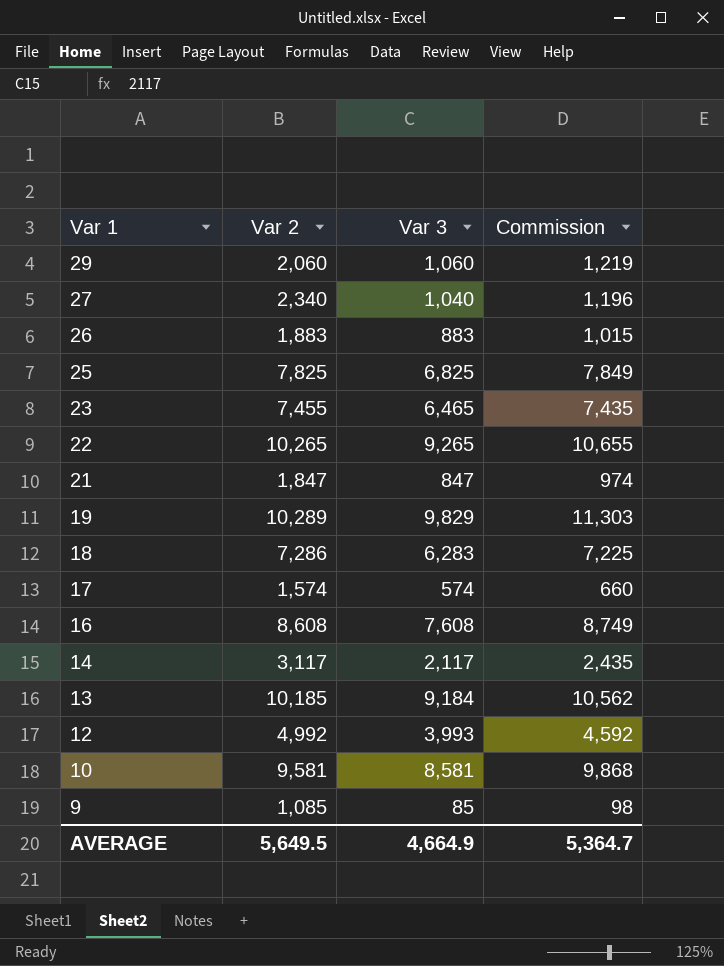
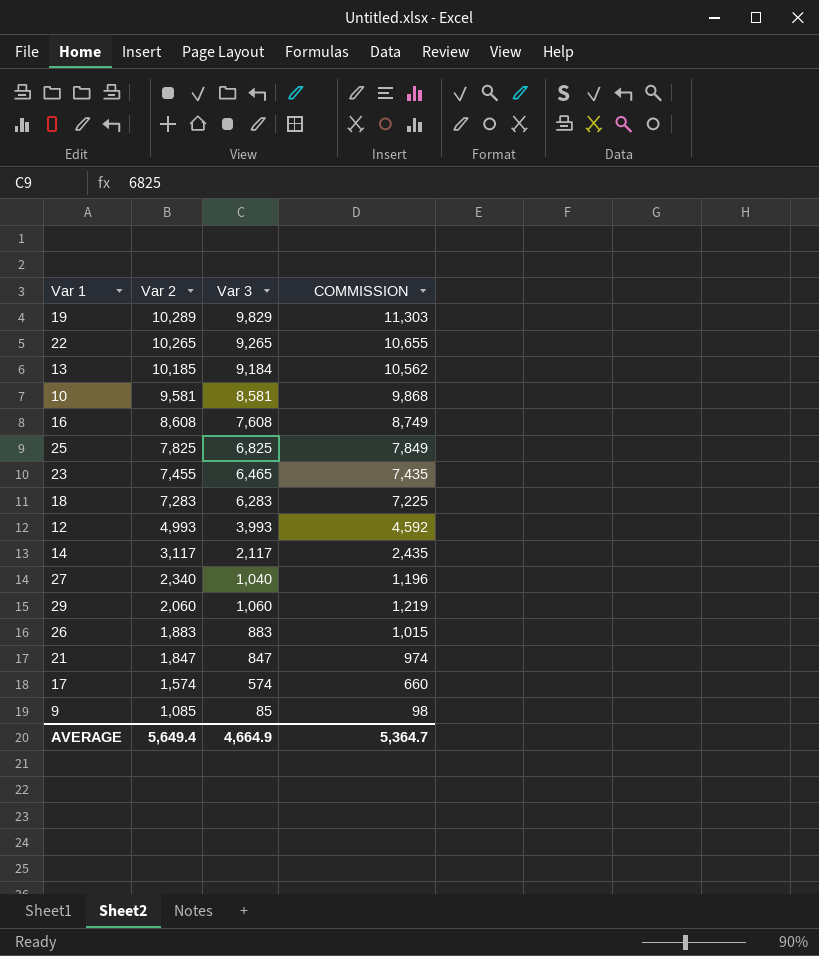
row order: Var 1 descending -> Var 2 descending
column name: Commission -> COMMISSION
18 | Var 2: 7,286 -> 7,283
12 | Var 2: 4,992 -> 4,993
AVERAGE | Var 2: 5,649.5 -> 5,649.4

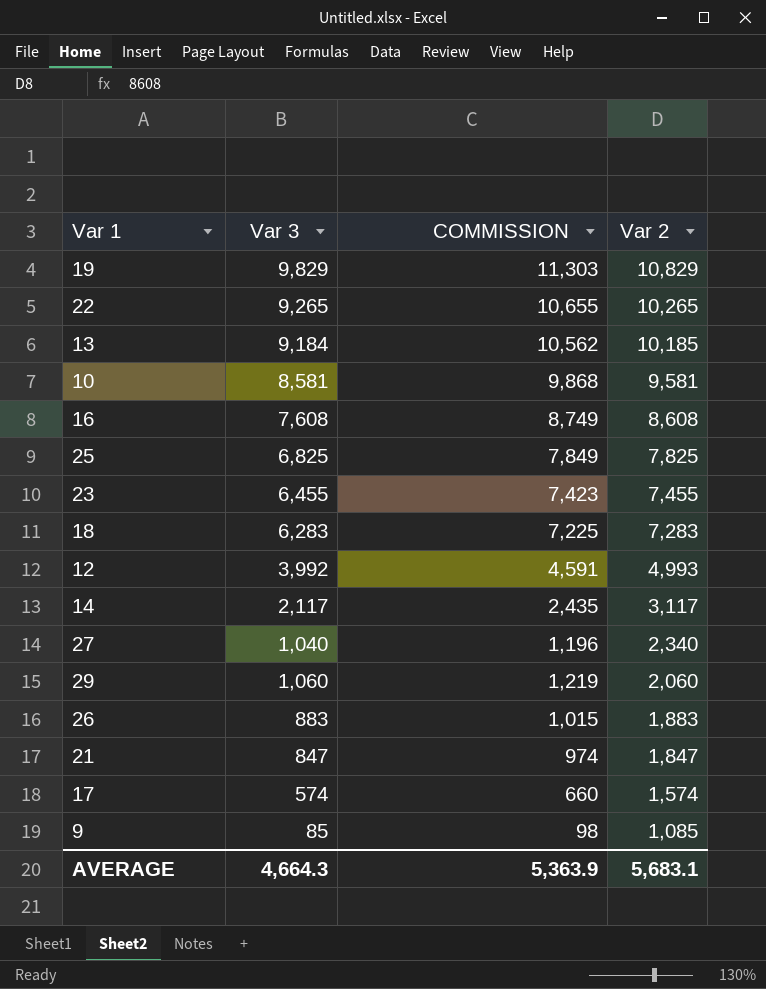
column Var 2 | position: 2 -> 4
19 | Var 2: 10,289 -> 10,829
23 | Var 3: 6,465 -> 6,455
23 | COMMISSION: 7,435 -> 7,423
12 | Var 3: 3,993 -> 3,992
12 | COMMISSION: 4,592 -> 4,591
AVERAGE | Var 3: 4,664.9 -> 4,664.3
AVERAGE | COMMISSION: 5,364.7 -> 5,363.9
AVERAGE | Var 2: 5,649.4 -> 5,683.1

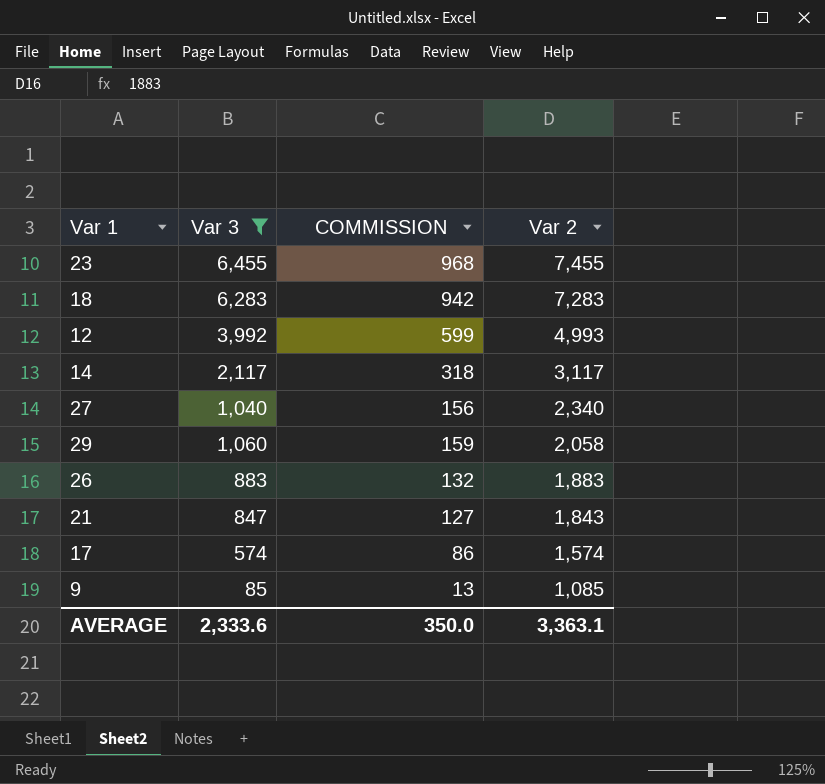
filter: none -> Var 3 <= 6,455
column COMMISSION | formula: [Var 3] * 1.15 -> [Var 3] * 0.15
29 | Var 2: 2,060 -> 2,058
21 | Var 2: 1,847 -> 1,843
AVERAGE | Var 3: 4,664.3 -> 2,333.6
AVERAGE | COMMISSION: 5,363.9 -> 350.0
AVERAGE | Var 2: 5,683.1 -> 3,363.1

